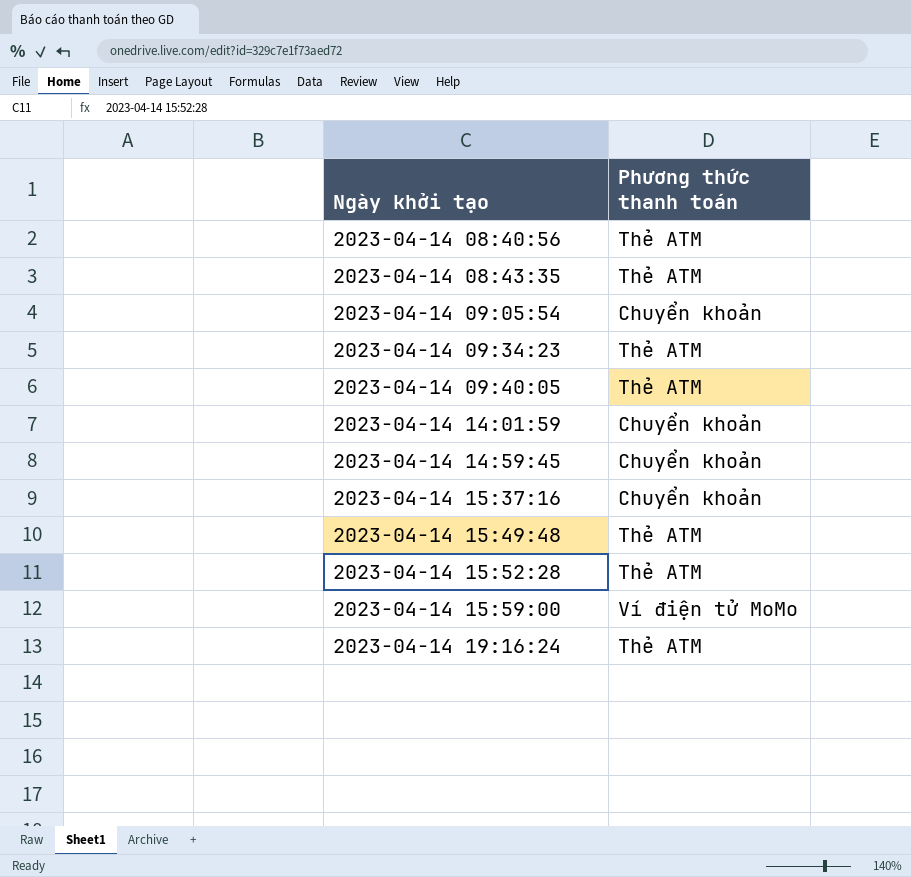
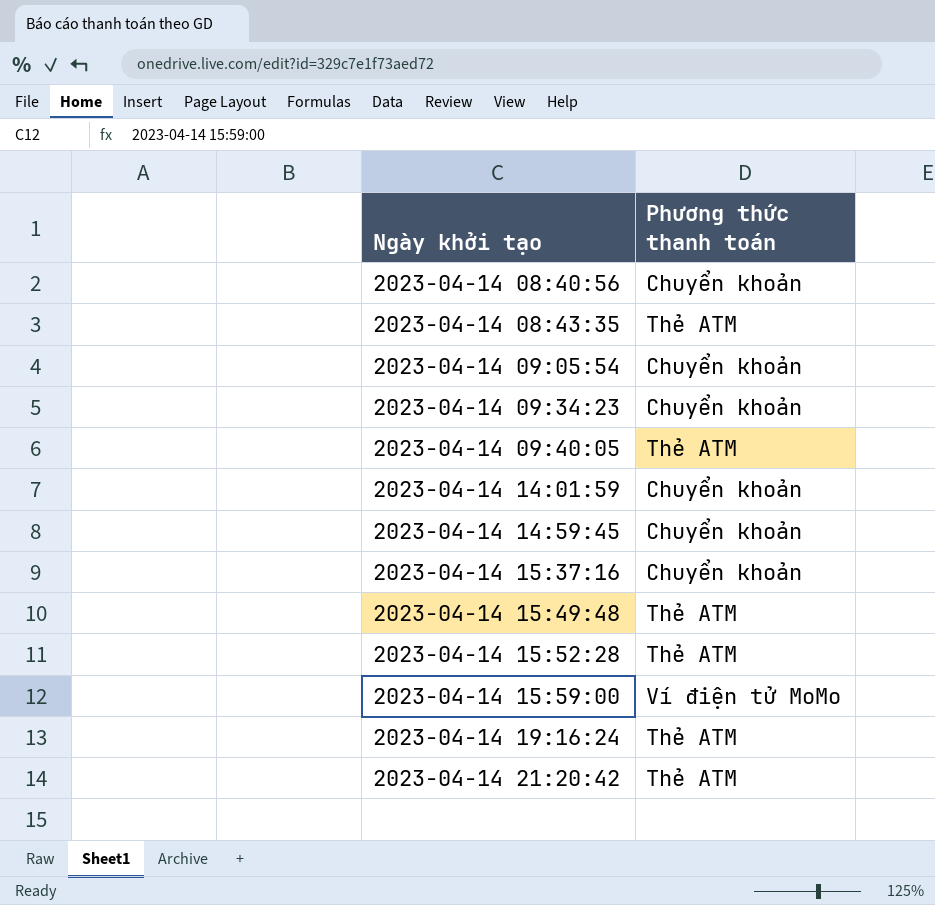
2023-04-14 08:40:56 | Phương thức thanh toán: Thẻ ATM -> Chuyển khoản
2023-04-14 09:34:23 | Phương thức thanh toán: Thẻ ATM -> Chuyển khoản
row 2023-04-14 21:20:42: none -> Thẻ ATM

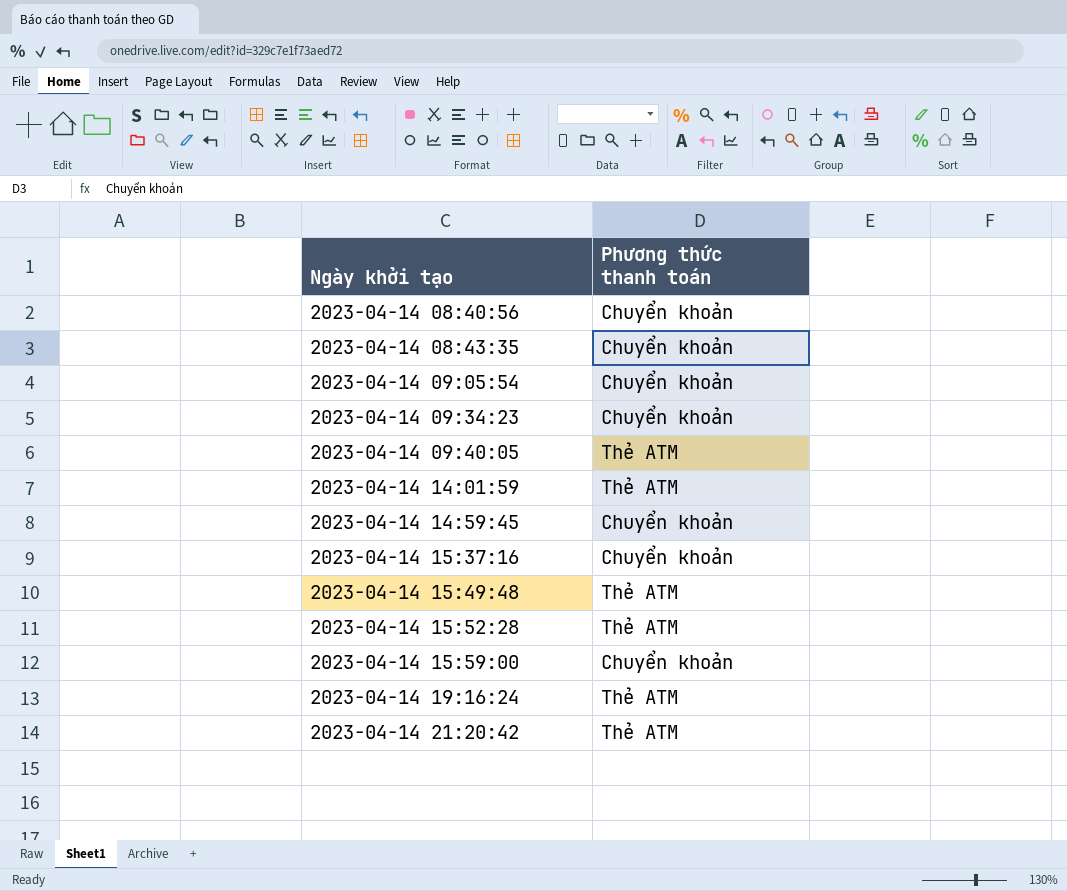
2023-04-14 08:43:35 | Phương thức thanh toán: Thẻ ATM -> Chuyển khoản
2023-04-14 14:01:59 | Phương thức thanh toán: Chuyển khoản -> Thẻ ATM
2023-04-14 15:59:00 | Phương thức thanh toán: Ví điện tử MoMo -> Chuyển khoản

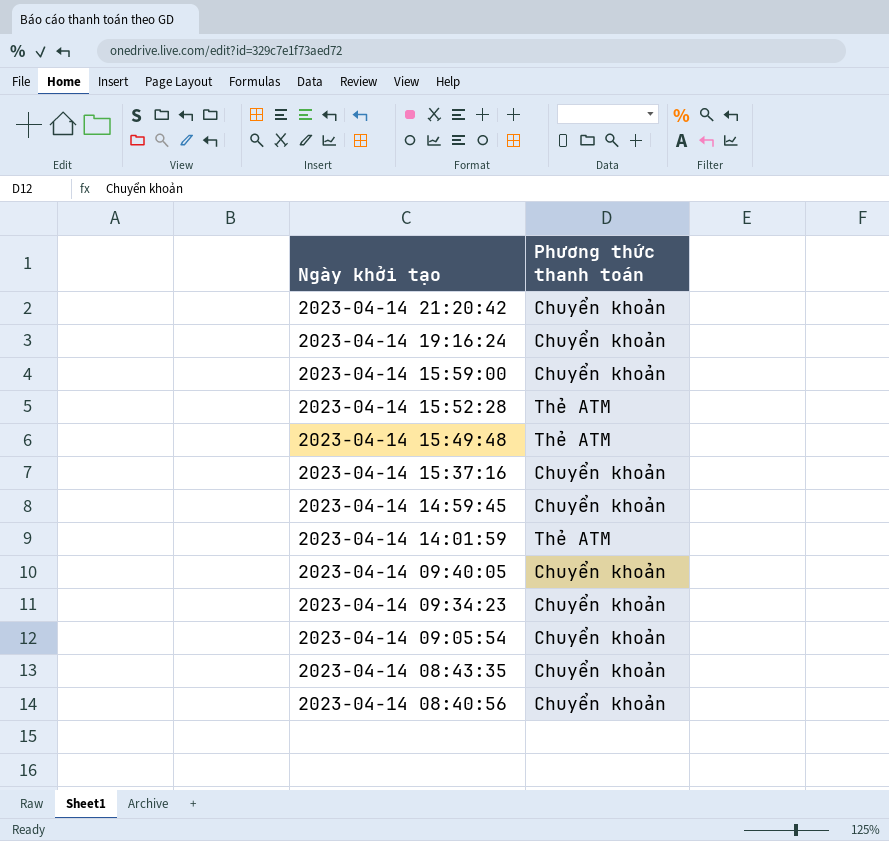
row order: Ngày khởi tạo ascending -> Ngày khởi tạo descending
2023-04-14 21:20:42 | Phương thức thanh toán: Thẻ ATM -> Chuyển khoản
2023-04-14 19:16:24 | Phương thức thanh toán: Thẻ ATM -> Chuyển khoản
2023-04-14 09:40:05 | Phương thức thanh toán: Thẻ ATM -> Chuyển khoản

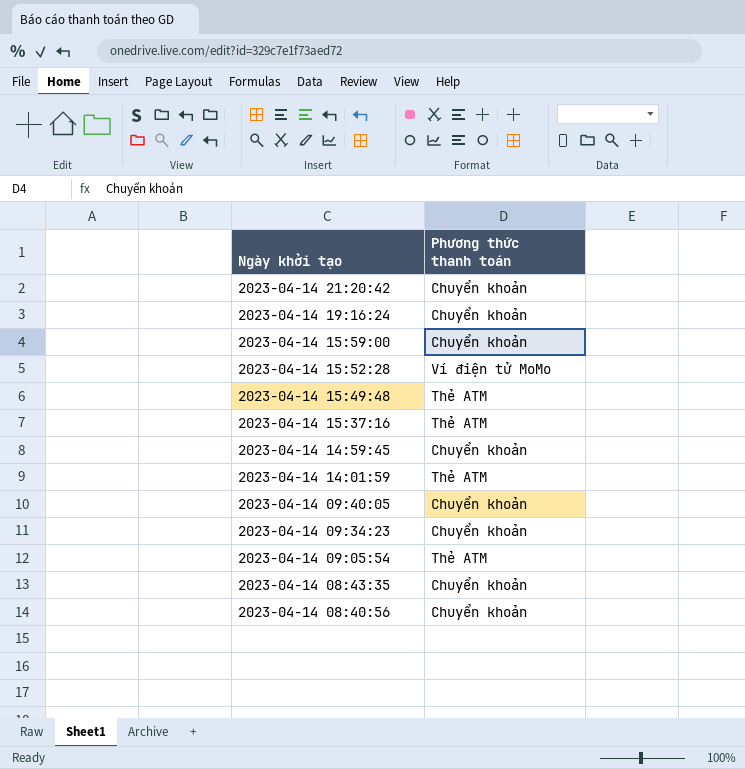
2023-04-14 15:52:28 | Phương thức thanh toán: Thẻ ATM -> Ví điện tử MoMo
2023-04-14 15:37:16 | Phương thức thanh toán: Chuyển khoản -> Thẻ ATM
2023-04-14 09:05:54 | Phương thức thanh toán: Chuyển khoản -> Thẻ ATM

